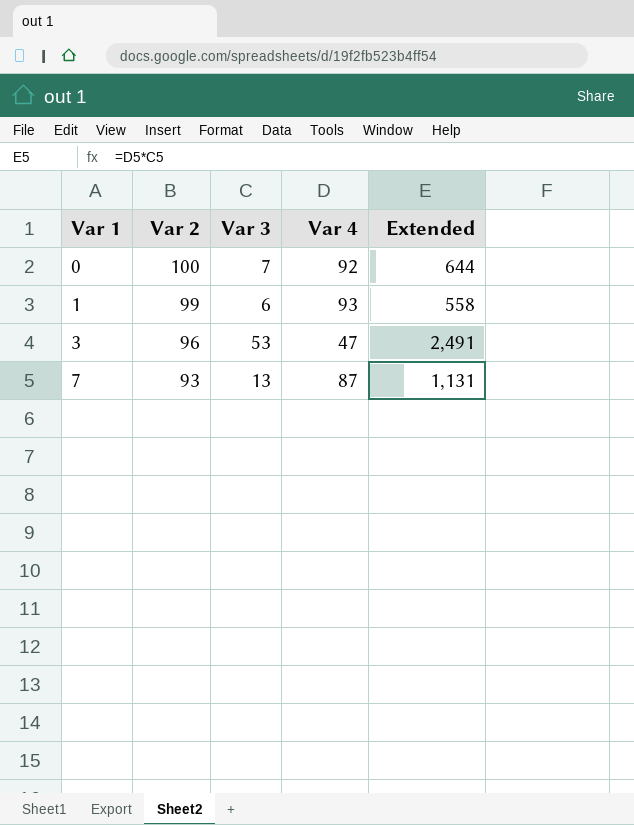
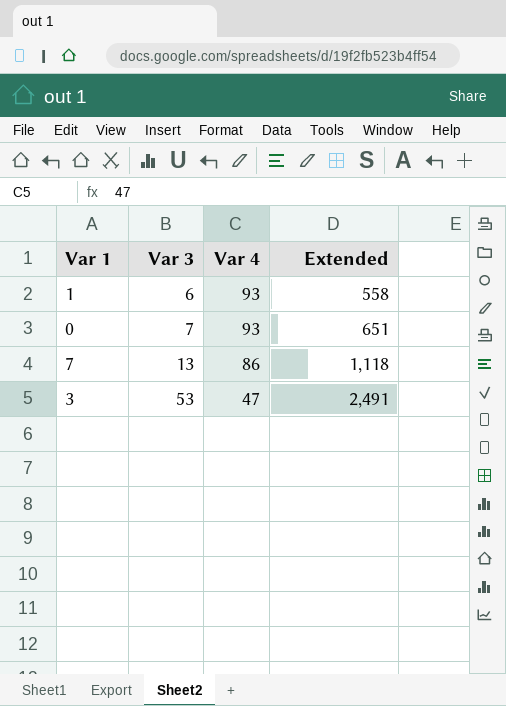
row order: Var 1 ascending -> Var 3 ascending
column Var 2 | position: 2 -> none
0 | Var 4: 92 -> 93
0 | Extended: 644 -> 651
7 | Var 4: 87 -> 86
7 | Extended: 1,131 -> 1,118

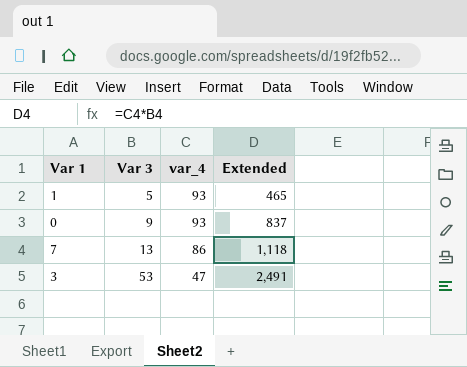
column name: Var 4 -> var_4
1 | Var 3: 6 -> 5
1 | Extended: 558 -> 465
0 | Var 3: 7 -> 9
0 | Extended: 651 -> 837

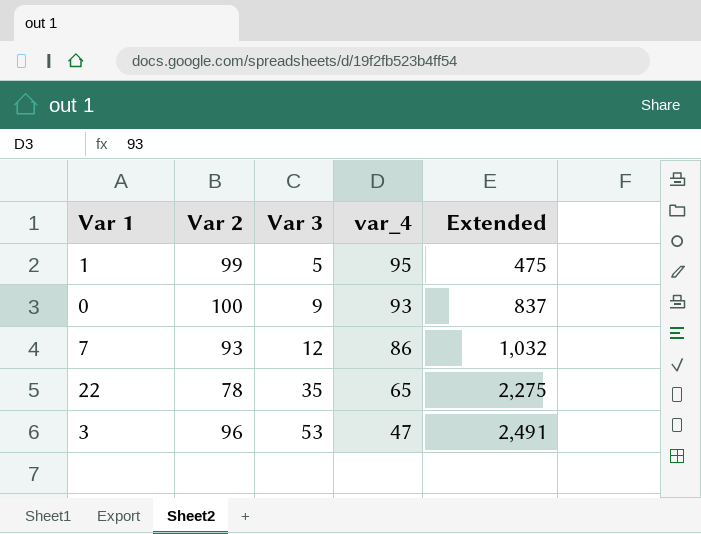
column Var 2 | position: none -> 2
1 | var_4: 93 -> 95
1 | Extended: 465 -> 475
7 | Var 3: 13 -> 12
7 | Extended: 1,118 -> 1,032
row 22: none -> 78 | 35 | 65 | 2,275

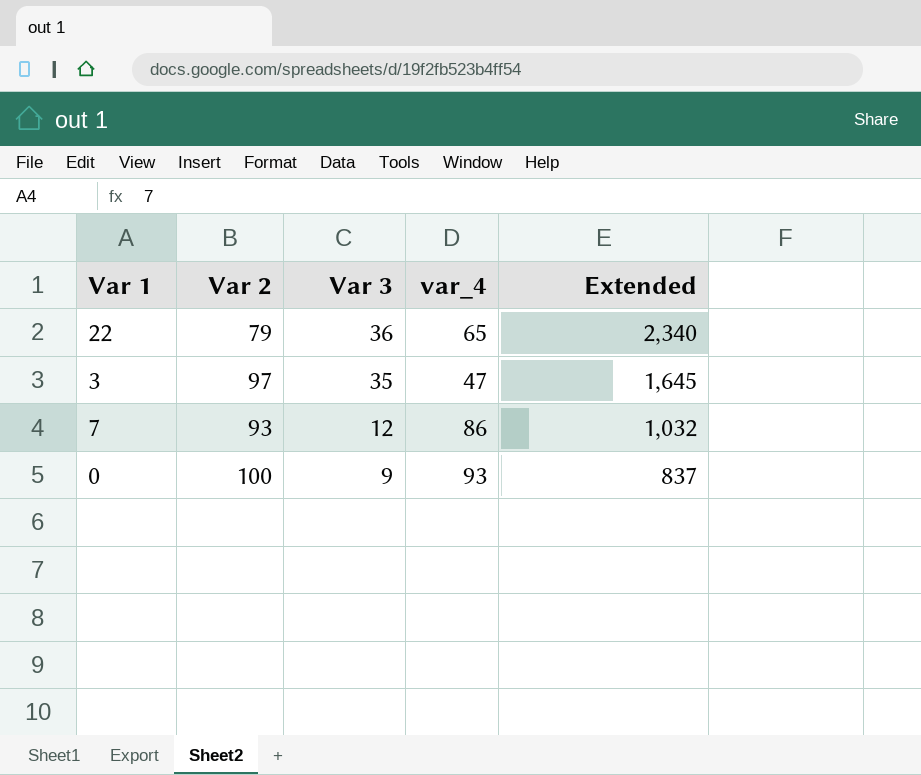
row order: Var 3 ascending -> Var 3 descending
row 1: 99 | 5 | 95 | 475 -> none
22 | Var 2: 78 -> 79
22 | Var 3: 35 -> 36
22 | Extended: 2,275 -> 2,340
3 | Var 2: 96 -> 97
3 | Var 3: 53 -> 35
3 | Extended: 2,491 -> 1,645

